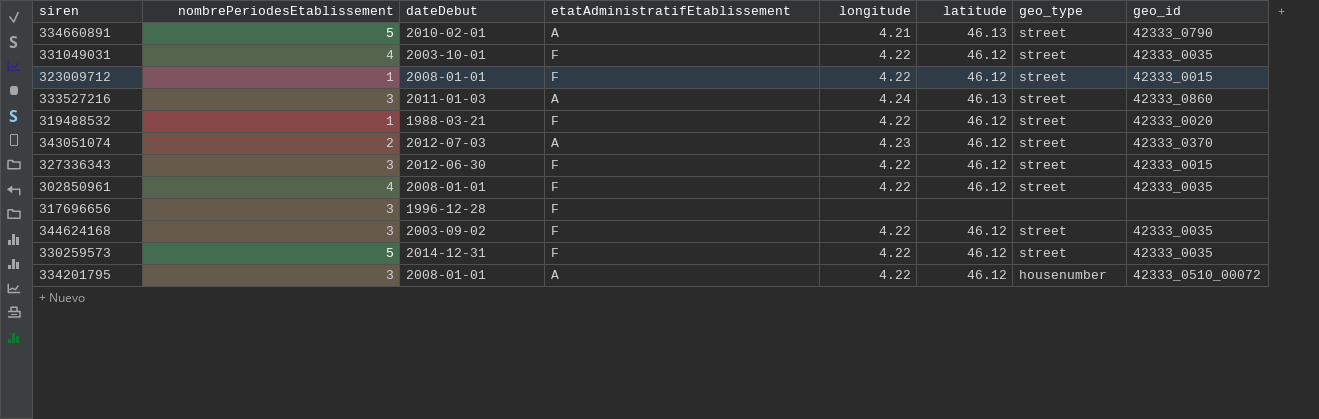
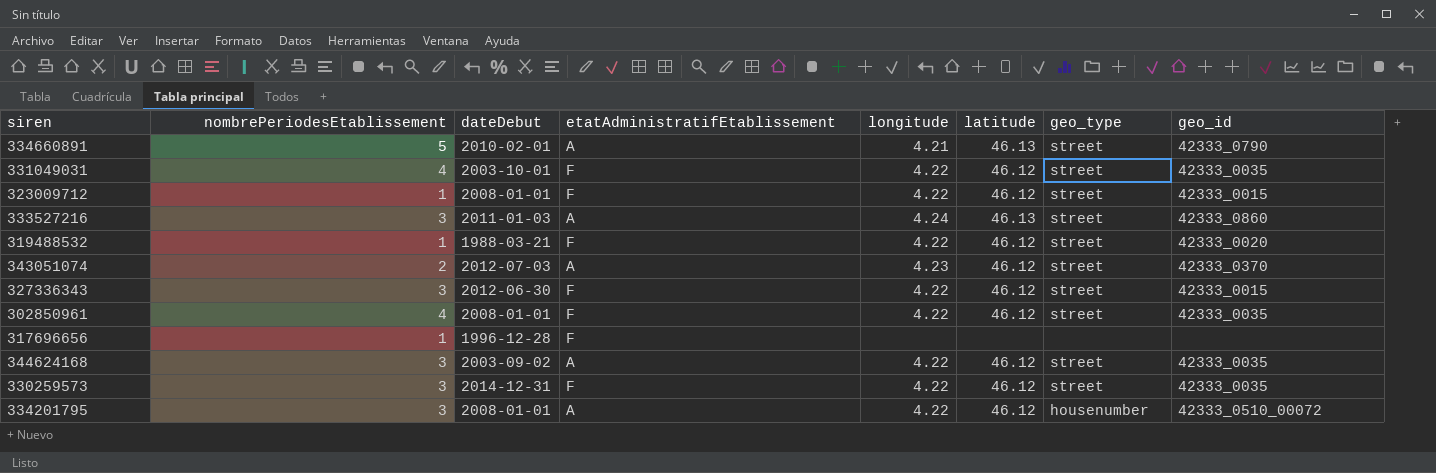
317696656 | nombrePeriodesEtablissement: 3 -> 1
344624168 | etatAdministratifEtablissement: F -> A
330259573 | nombrePeriodesEtablissement: 5 -> 3

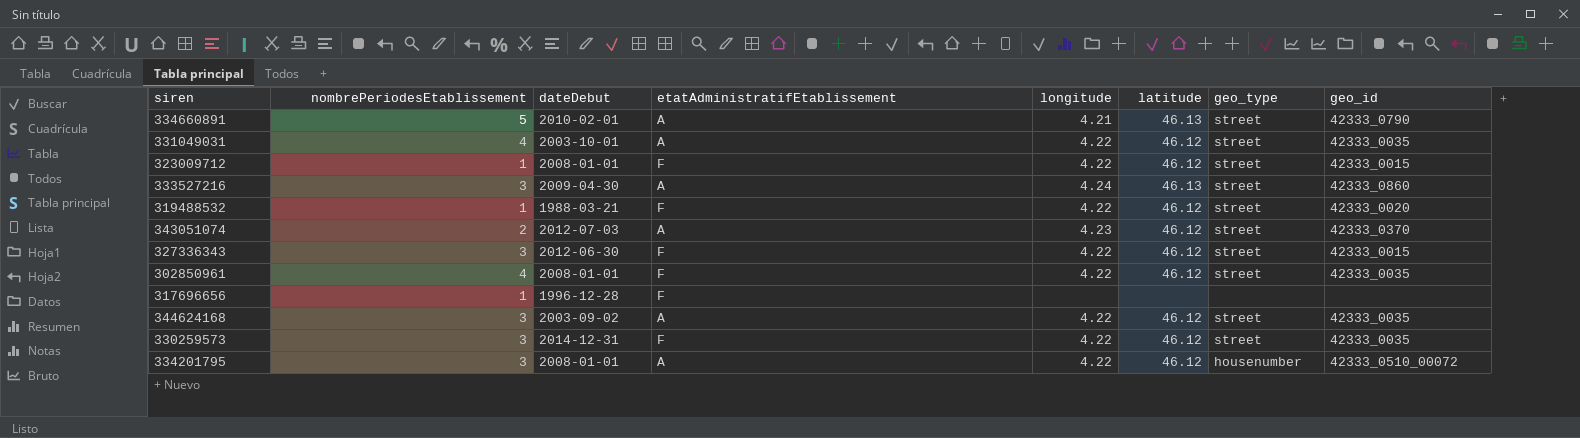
331049031 | etatAdministratifEtablissement: F -> A
333527216 | dateDebut: 2011-01-03 -> 2009-04-30

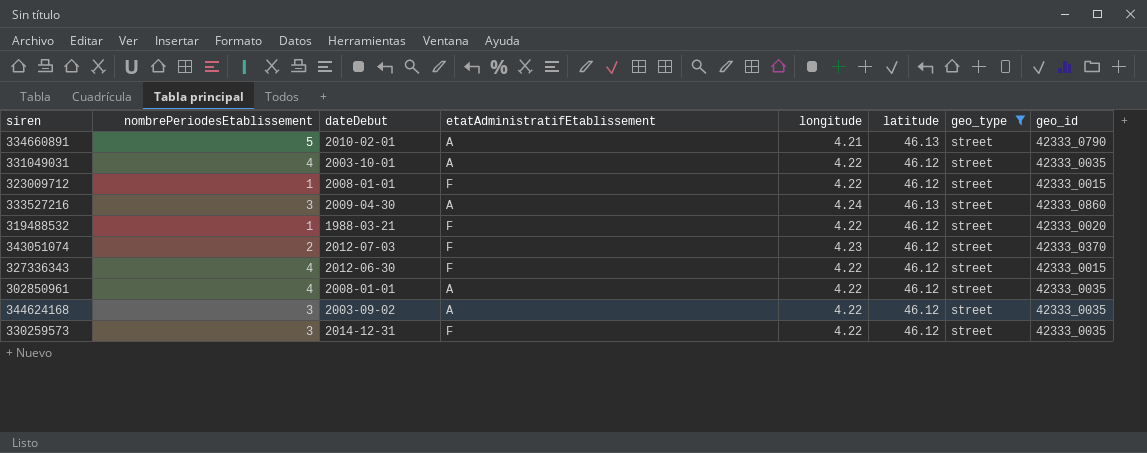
filter: none -> geo_type = street
343051074 | etatAdministratifEtablissement: A -> F
327336343 | nombrePeriodesEtablissement: 3 -> 4
302850961 | etatAdministratifEtablissement: F -> A

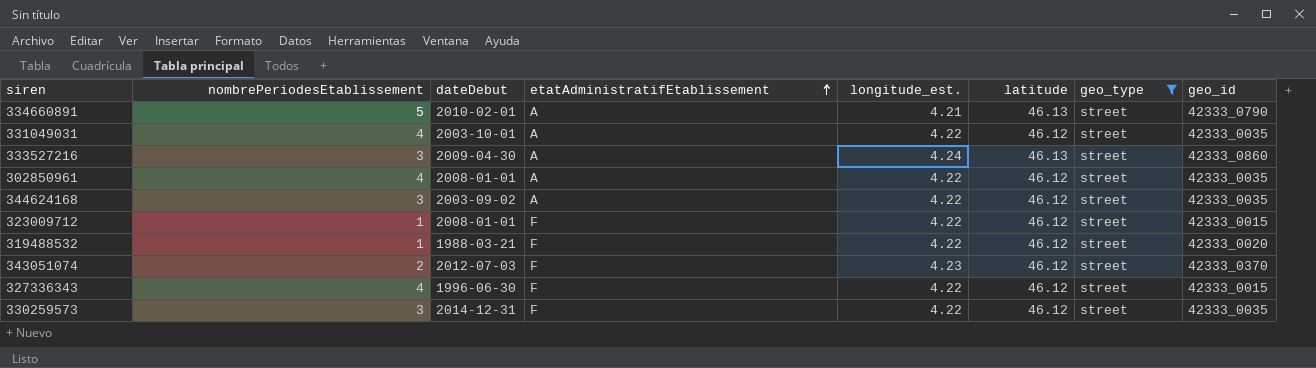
row order: none -> etatAdministratifEtablissement ascending
column name: longitude -> longitude_est.
327336343 | dateDebut: 2012-06-30 -> 1996-06-30

